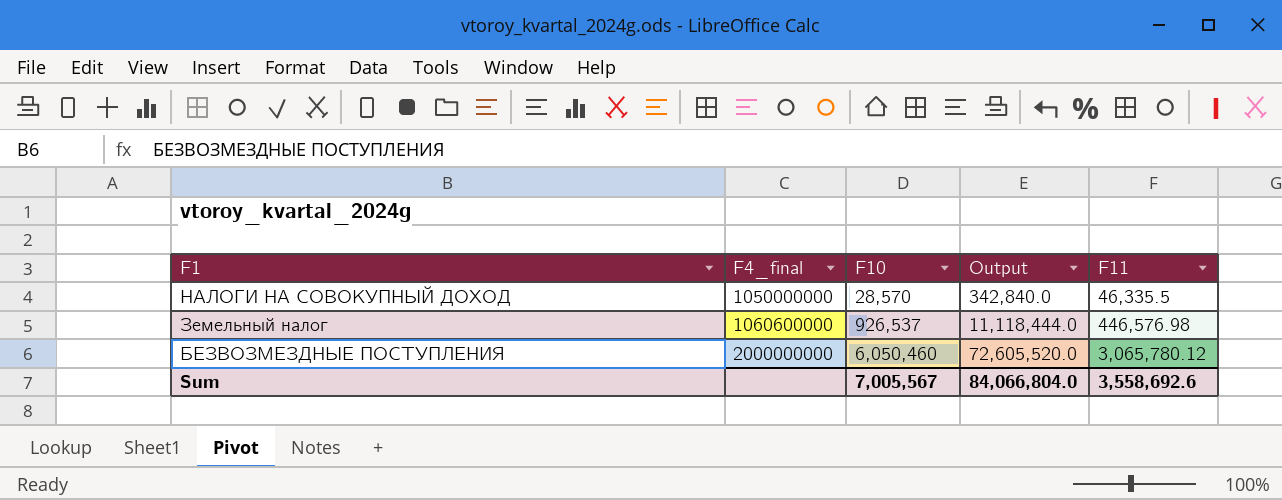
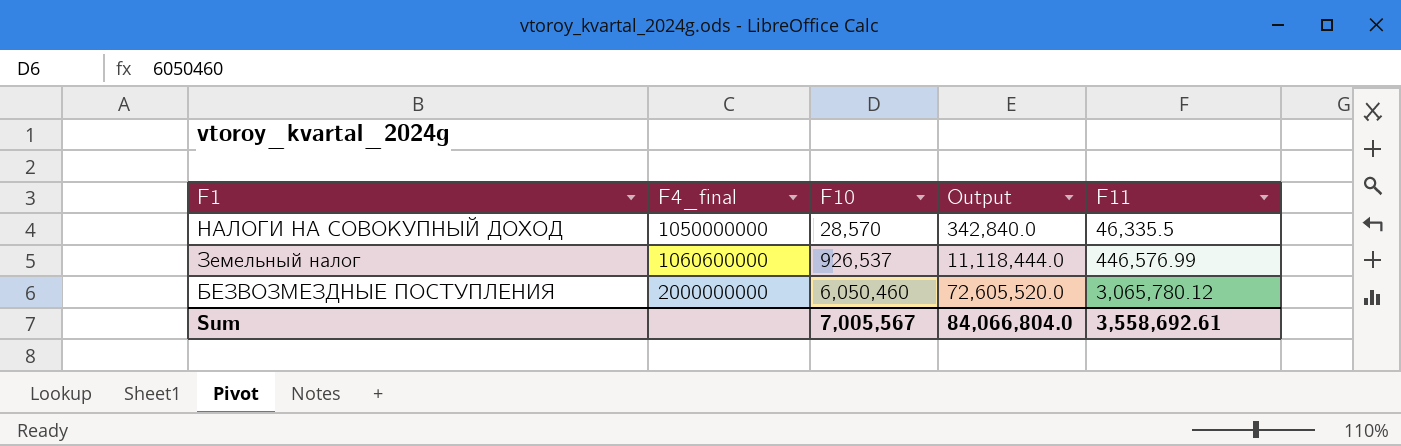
Земельный налог | F11: 446,576.98 -> 446,576.99
Sum | F11: 3,558,692.6 -> 3,558,692.61

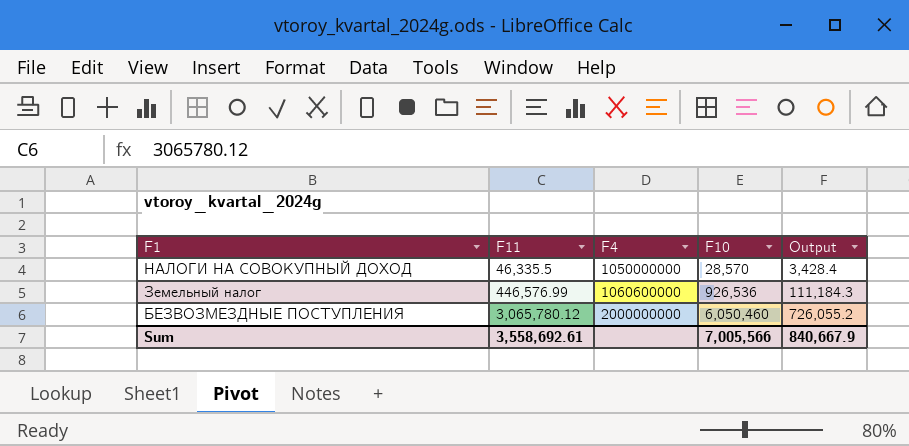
column F11 | position: 5 -> 2
column name: F4_final -> F4
column Output | formula: [F10] * 12 -> [F10] * 0.12
Земельный налог | F10: 926,537 -> 926,536
Sum | F10: 7,005,567 -> 7,005,566
Sum | Output: 84,066,804.0 -> 840,667.9

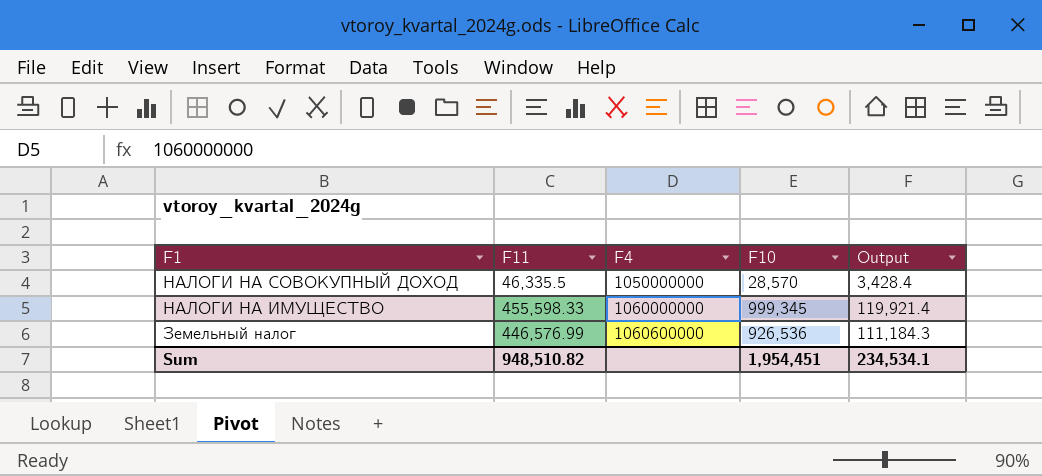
row БЕЗВОЗМЕЗДНЫЕ ПОСТУПЛЕНИЯ: 3,065,780.12 | 2000000000 | 6,050,460 | 726,055.2 -> none
row НАЛОГИ НА ИМУЩЕСТВО: none -> 455,598.33 | 1060000000 | 999,345 | 119,921.4
Sum | F11: 3,558,692.61 -> 948,510.82
Sum | F10: 7,005,566 -> 1,954,451
Sum | Output: 840,667.9 -> 234,534.1

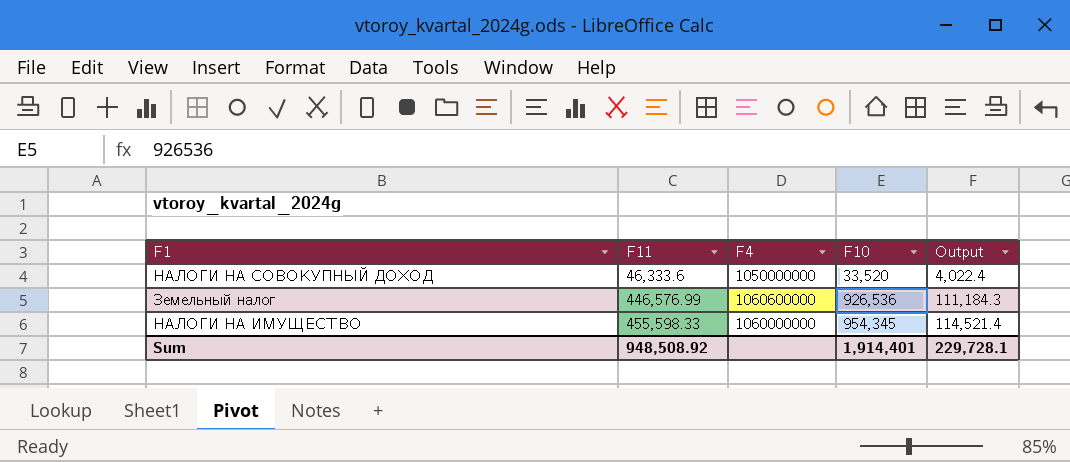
row order: F1 descending -> F11 ascending
НАЛОГИ НА СОВОКУПНЫЙ ДОХОД | F11: 46,335.5 -> 46,333.6
НАЛОГИ НА СОВОКУПНЫЙ ДОХОД | F10: 28,570 -> 33,520
НАЛОГИ НА СОВОКУПНЫЙ ДОХОД | Output: 3,428.4 -> 4,022.4
НАЛОГИ НА ИМУЩЕСТВО | F10: 999,345 -> 954,345
НАЛОГИ НА ИМУЩЕСТВО | Output: 119,921.4 -> 114,521.4
Sum | F11: 948,510.82 -> 948,508.92
Sum | F10: 1,954,451 -> 1,914,401
Sum | Output: 234,534.1 -> 229,728.1

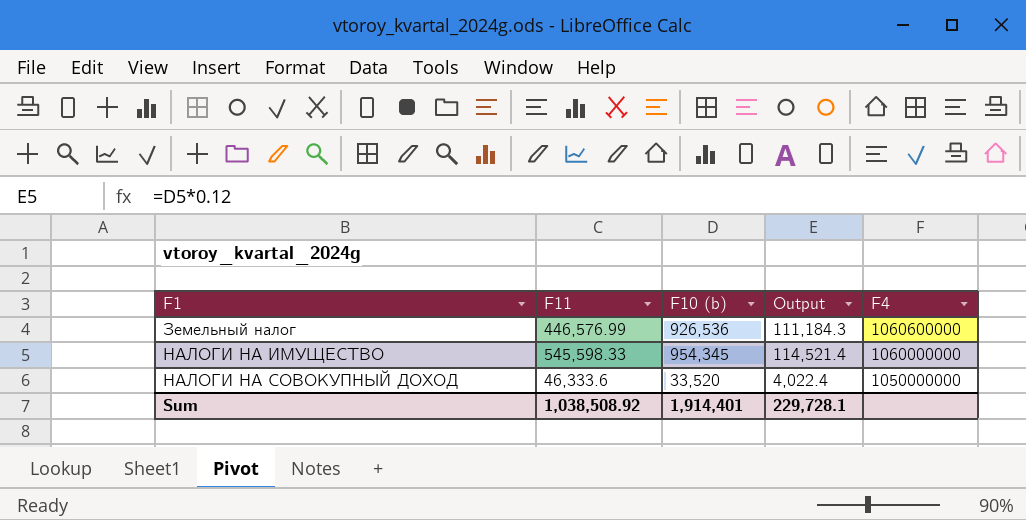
row order: F11 ascending -> F1 ascending
column name: F10 -> F10 (b)
column F4 | position: 3 -> 5
НАЛОГИ НА ИМУЩЕСТВО | F11: 455,598.33 -> 545,598.33
Sum | F11: 948,508.92 -> 1,038,508.92

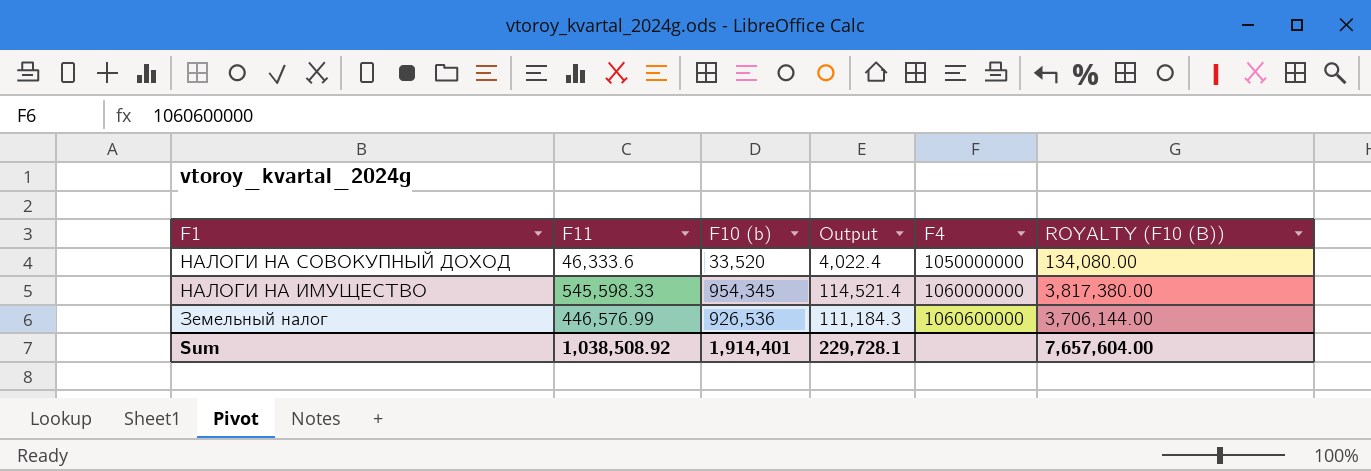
row order: F1 ascending -> F1 descending
column ROYALTY (F10 (B)) | formula: none -> [F10 (b)] * 4

